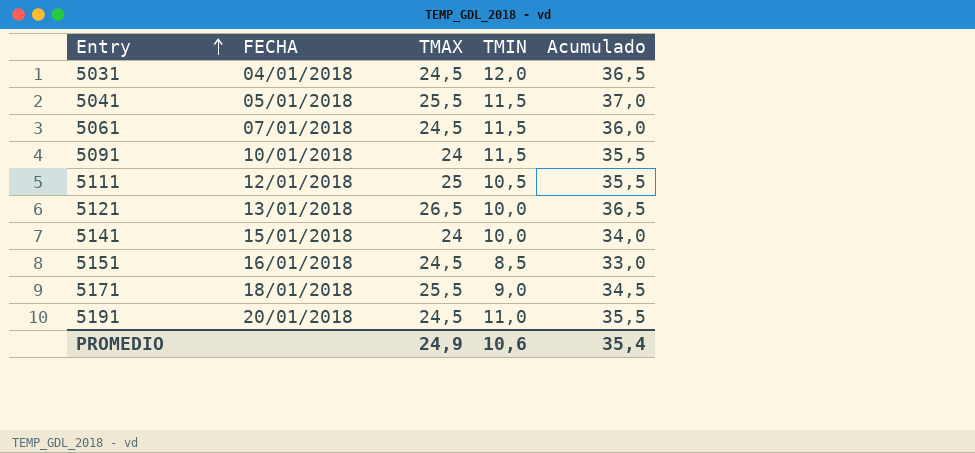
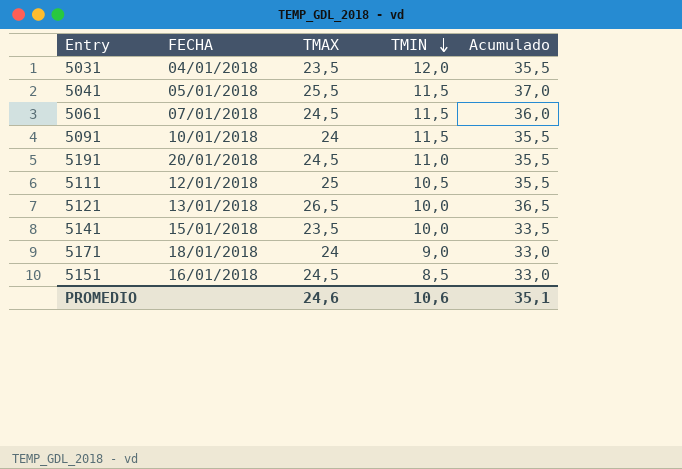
row order: Entry ascending -> TMIN descending
5031 | TMAX: 24,5 -> 23,5
5031 | Acumulado: 36,5 -> 35,5
5141 | TMAX: 24 -> 23,5
5141 | Acumulado: 34,0 -> 33,5
5171 | TMAX: 25,5 -> 24
5171 | Acumulado: 34,5 -> 33,0
PROMEDIO | TMAX: 24,9 -> 24,6
PROMEDIO | Acumulado: 35,4 -> 35,1

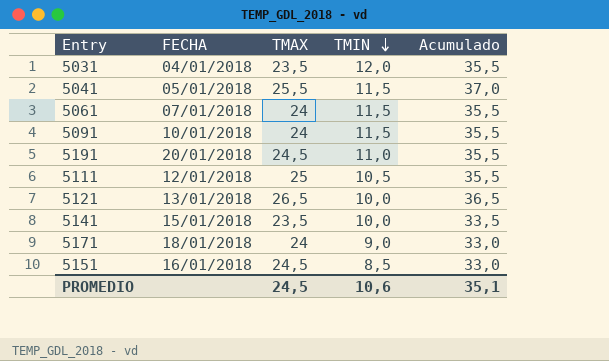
5061 | TMAX: 24,5 -> 24
5061 | Acumulado: 36,0 -> 35,5
PROMEDIO | TMAX: 24,6 -> 24,5

